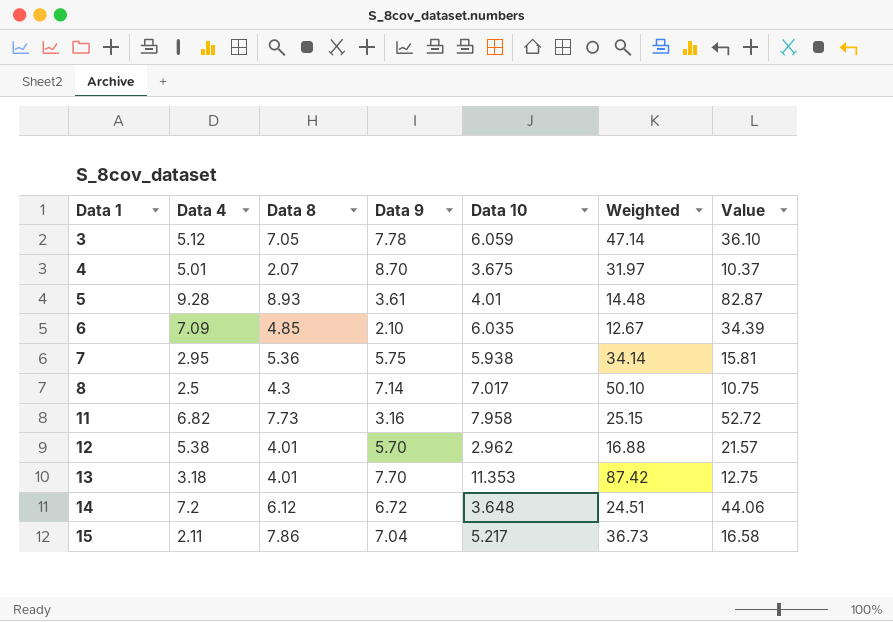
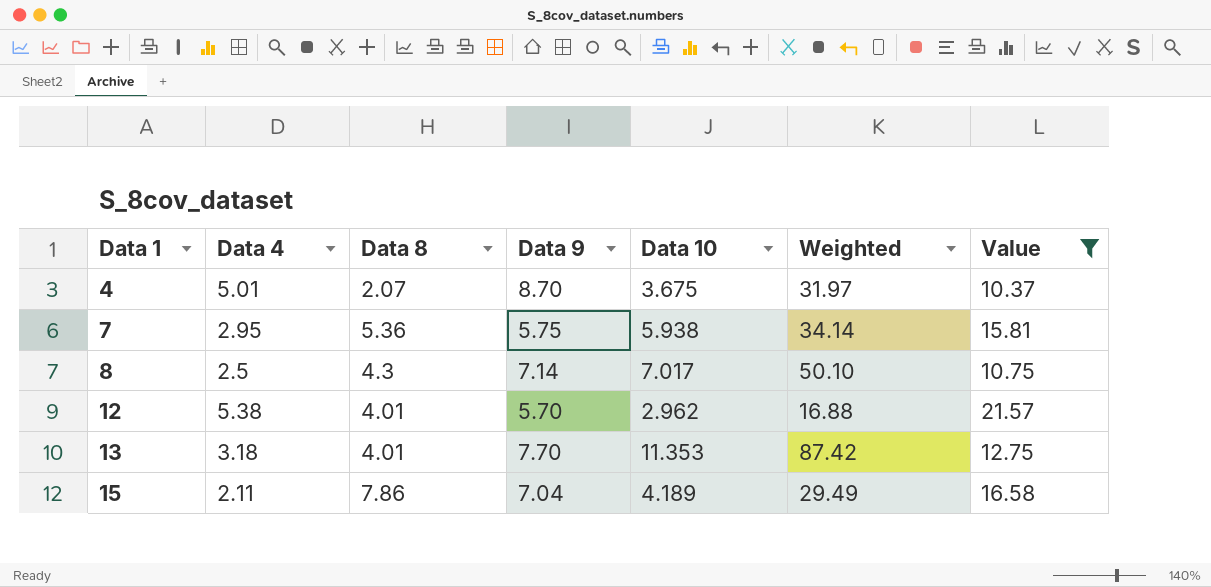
filter: none -> Value <= 21.57
15 | Data 10: 5.217 -> 4.189
15 | Weighted: 36.73 -> 29.49

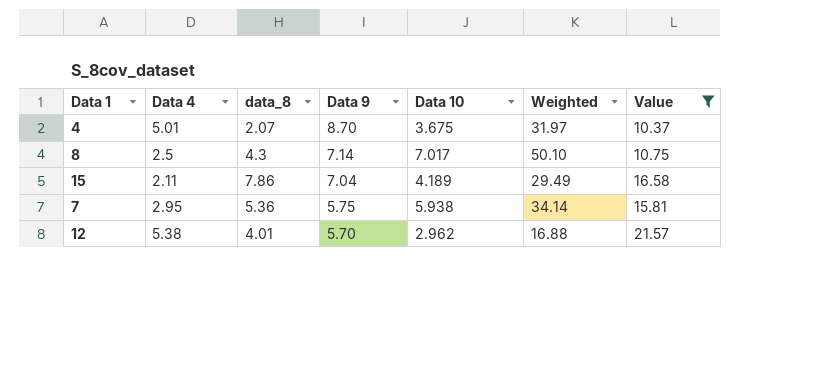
row order: Data 1 ascending -> Data 9 descending
column name: Data 8 -> data_8
row 13: 3.18 | 4.01 | 7.70 | 11.353 | 87.42 | 12.75 -> none

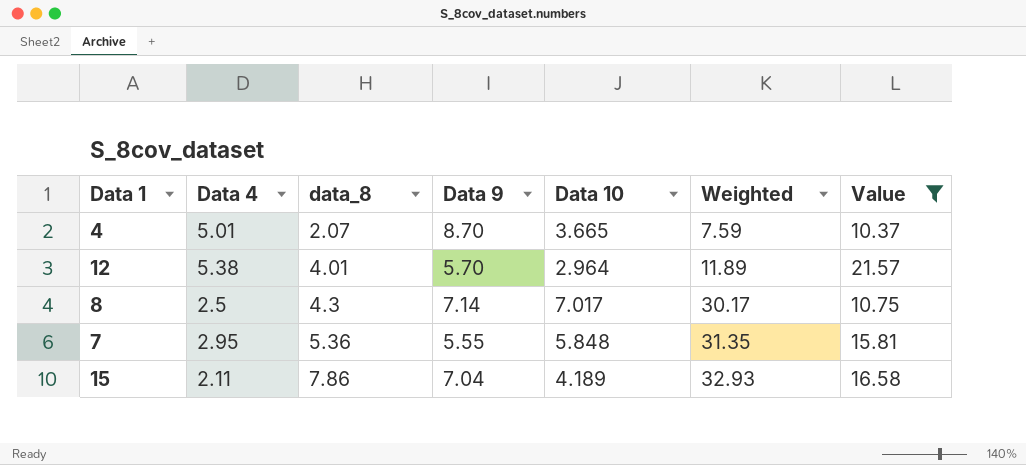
row order: Data 9 descending -> data_8 ascending
column Weighted | formula: [Data 9] * [Data 10] -> [data_8] * [Data 10]
4 | Data 10: 3.675 -> 3.665
12 | Data 10: 2.962 -> 2.964
7 | Data 9: 5.75 -> 5.55
7 | Data 10: 5.938 -> 5.848

